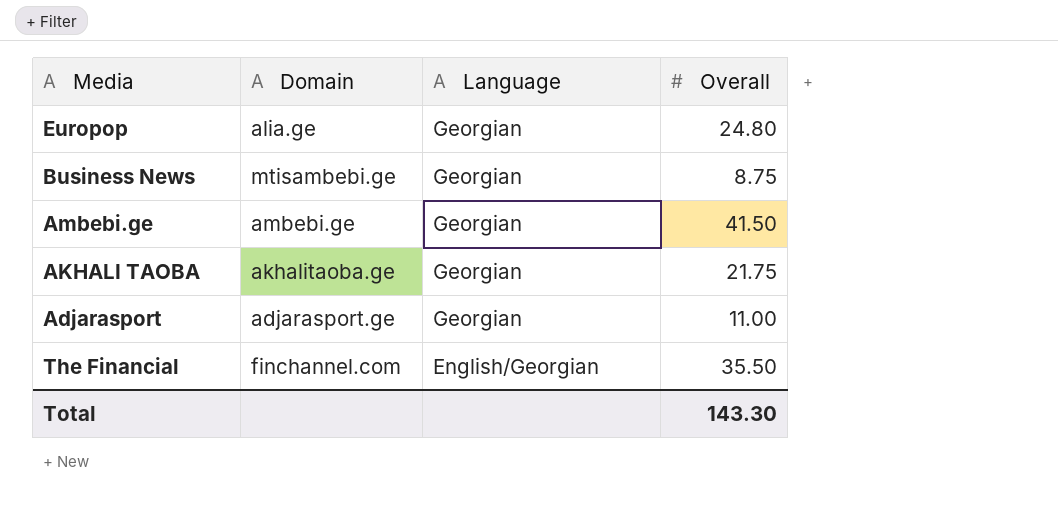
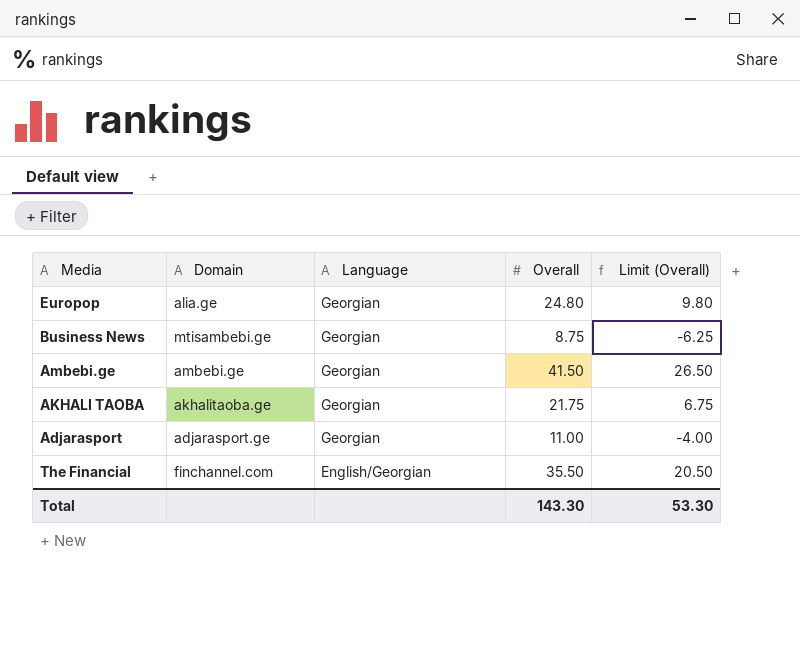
column Limit (Overall) | formula: none -> [Overall] - 15

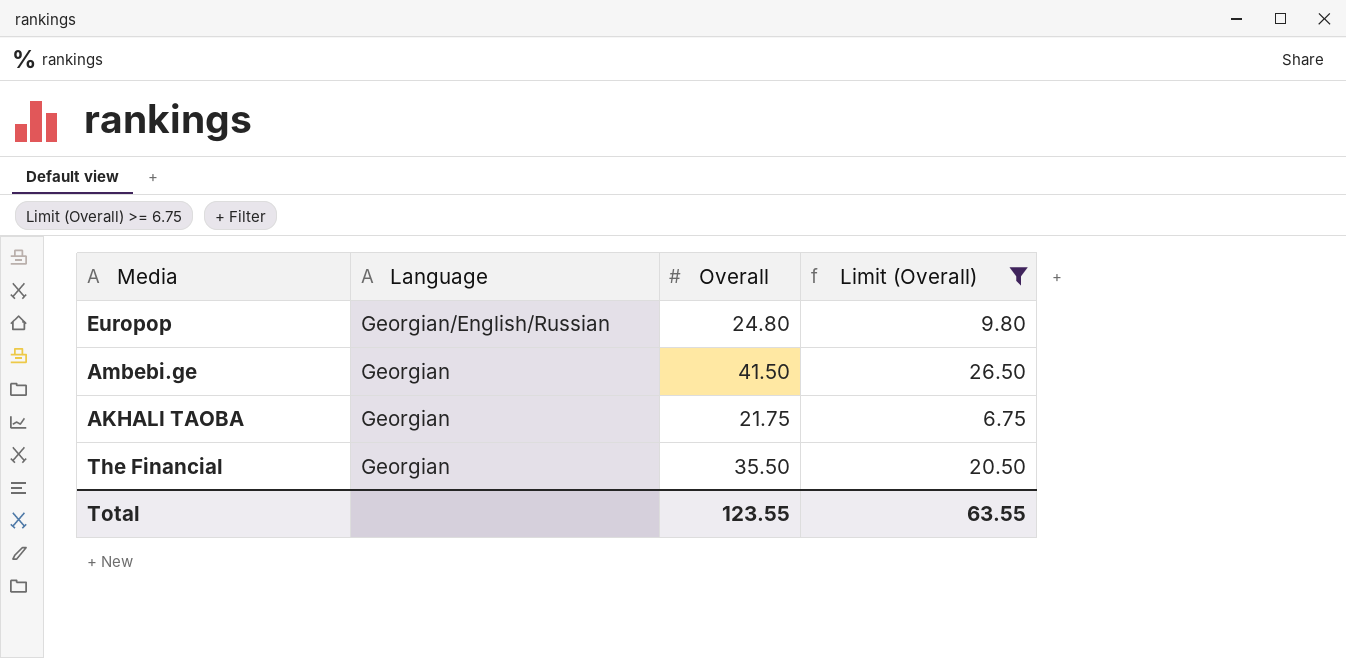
filter: none -> Limit (Overall) >= 6.75
column Domain | position: 2 -> none
Europop | Language: Georgian -> Georgian/English/Russian
The Financial | Language: English/Georgian -> Georgian
Total | Overall: 143.30 -> 123.55
Total | Limit (Overall): 53.30 -> 63.55

